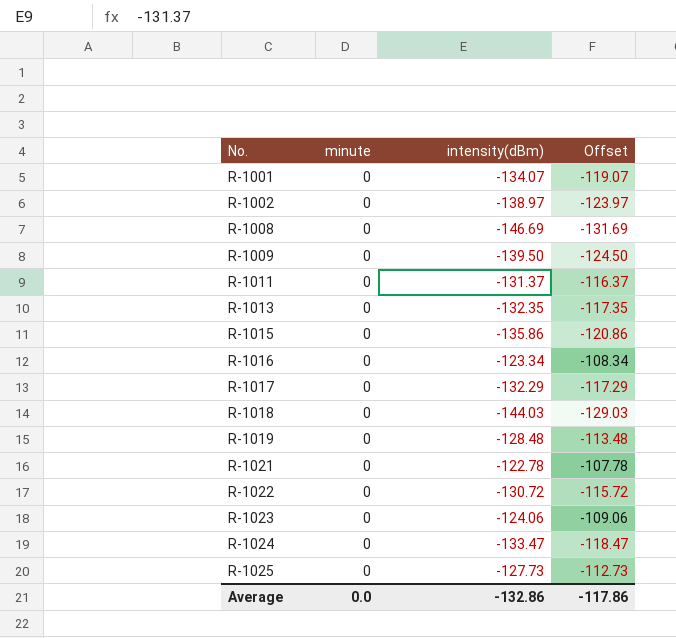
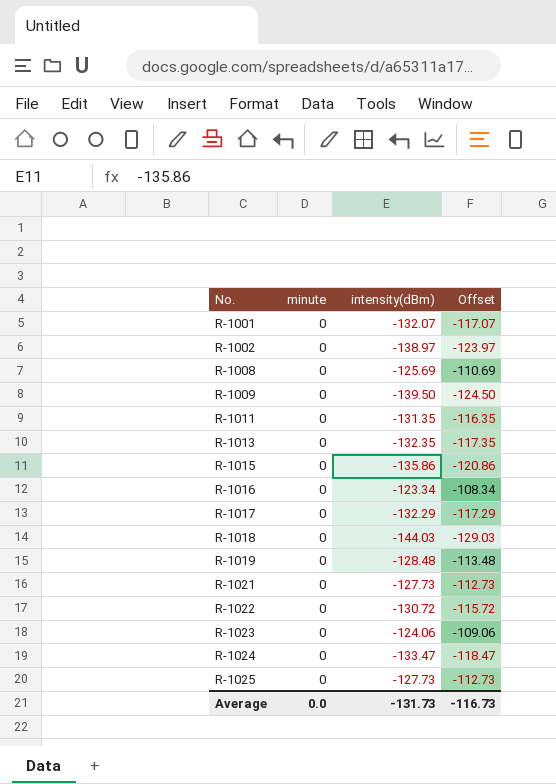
R-1001 | intensity(dBm): -134.07 -> -132.07
R-1001 | Offset: -119.07 -> -117.07
R-1008 | intensity(dBm): -146.69 -> -125.69
R-1008 | Offset: -131.69 -> -110.69
R-1011 | intensity(dBm): -131.37 -> -131.35
R-1011 | Offset: -116.37 -> -116.35
R-1021 | intensity(dBm): -122.78 -> -127.73
R-1021 | Offset: -107.78 -> -112.73
Average | intensity(dBm): -132.86 -> -131.73
Average | Offset: -117.86 -> -116.73

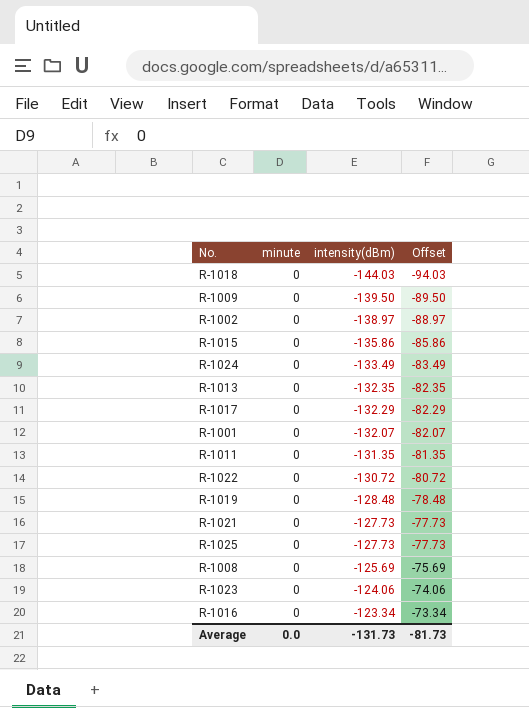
row order: No. ascending -> intensity(dBm) ascending
column Offset | formula: [intensity(dBm)] + 15 -> [intensity(dBm)] + 50
R-1024 | intensity(dBm): -133.47 -> -133.49
Average | Offset: -116.73 -> -81.73

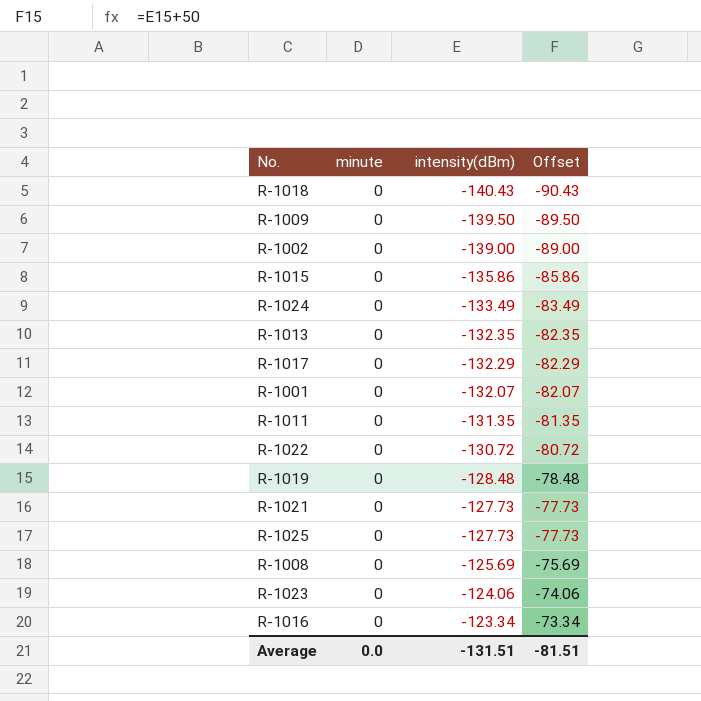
R-1018 | intensity(dBm): -144.03 -> -140.43
R-1018 | Offset: -94.03 -> -90.43
R-1002 | intensity(dBm): -138.97 -> -139.00
R-1002 | Offset: -88.97 -> -89.00
Average | intensity(dBm): -131.73 -> -131.51
Average | Offset: -81.73 -> -81.51

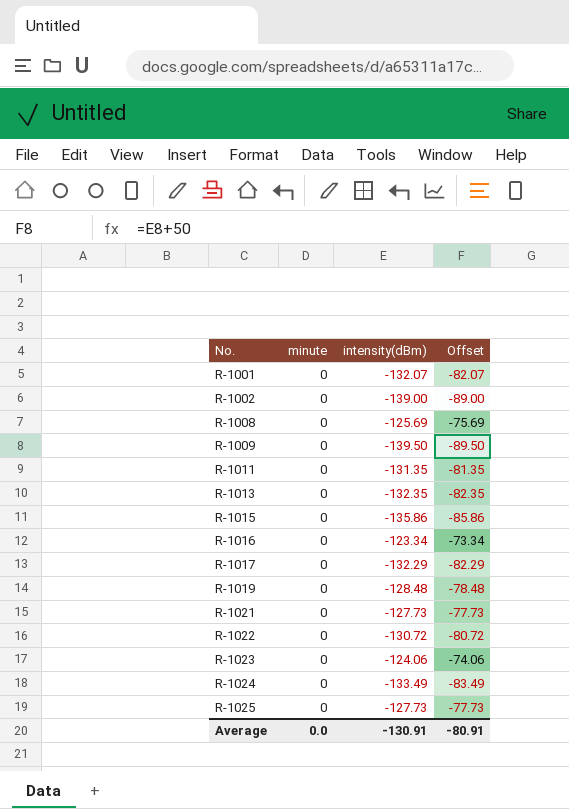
row order: intensity(dBm) ascending -> No. ascending
row R-1018: 0 | -140.43 | -90.43 -> none
Average | intensity(dBm): -131.51 -> -130.91
Average | Offset: -81.51 -> -80.91

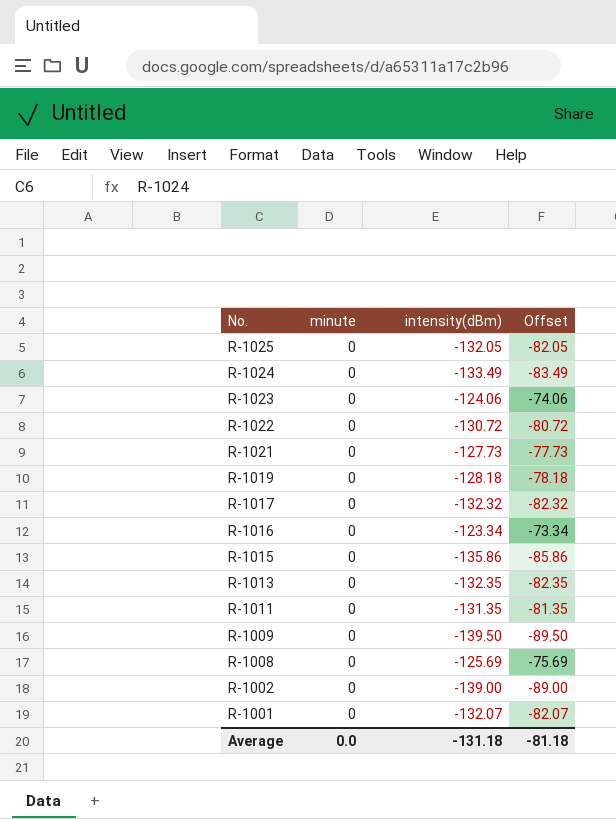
row order: No. ascending -> No. descending
R-1025 | intensity(dBm): -127.73 -> -132.05
R-1025 | Offset: -77.73 -> -82.05
R-1019 | intensity(dBm): -128.48 -> -128.18
R-1019 | Offset: -78.48 -> -78.18
R-1017 | intensity(dBm): -132.29 -> -132.32
R-1017 | Offset: -82.29 -> -82.32
Average | intensity(dBm): -130.91 -> -131.18
Average | Offset: -80.91 -> -81.18

